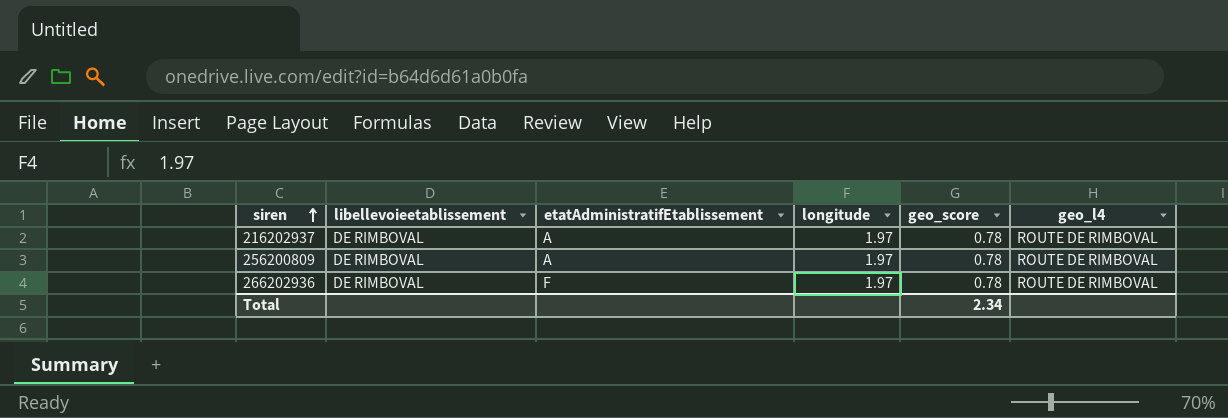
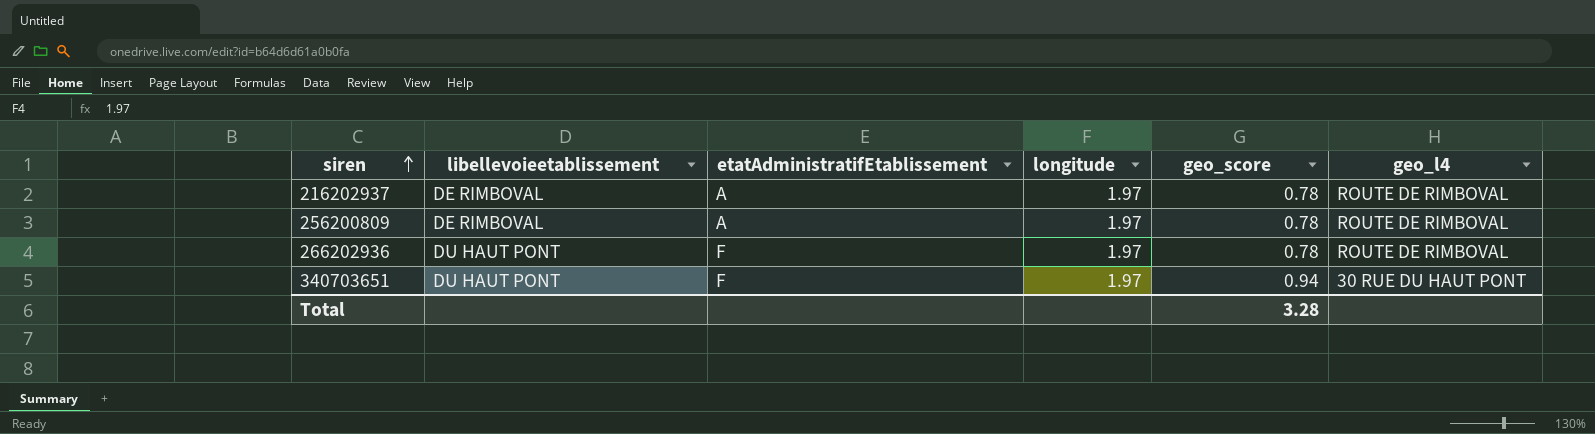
266202936 | libellevoieetablissement: DE RIMBOVAL -> DU HAUT PONT
row 340703651: none -> DU HAUT PONT | F | 1.97 | 0.94 | 30 RUE DU HAUT PONT
Total | geo_score: 2.34 -> 3.28

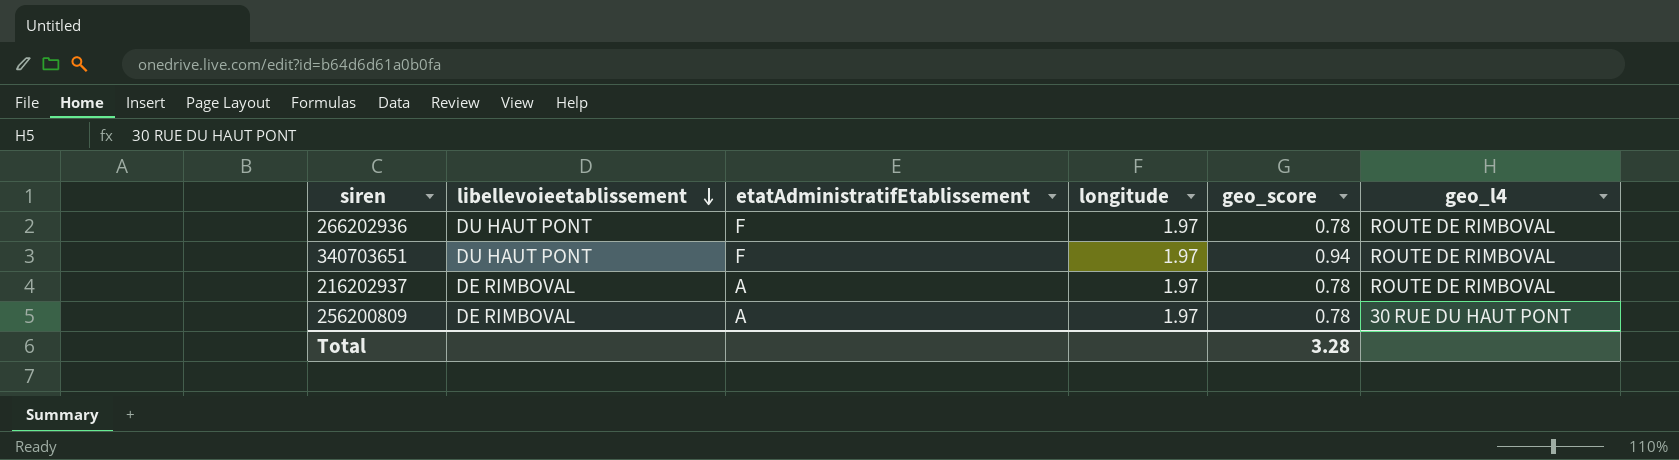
row order: siren ascending -> libellevoieetablissement descending
340703651 | geo_l4: 30 RUE DU HAUT PONT -> ROUTE DE RIMBOVAL
256200809 | geo_l4: ROUTE DE RIMBOVAL -> 30 RUE DU HAUT PONT

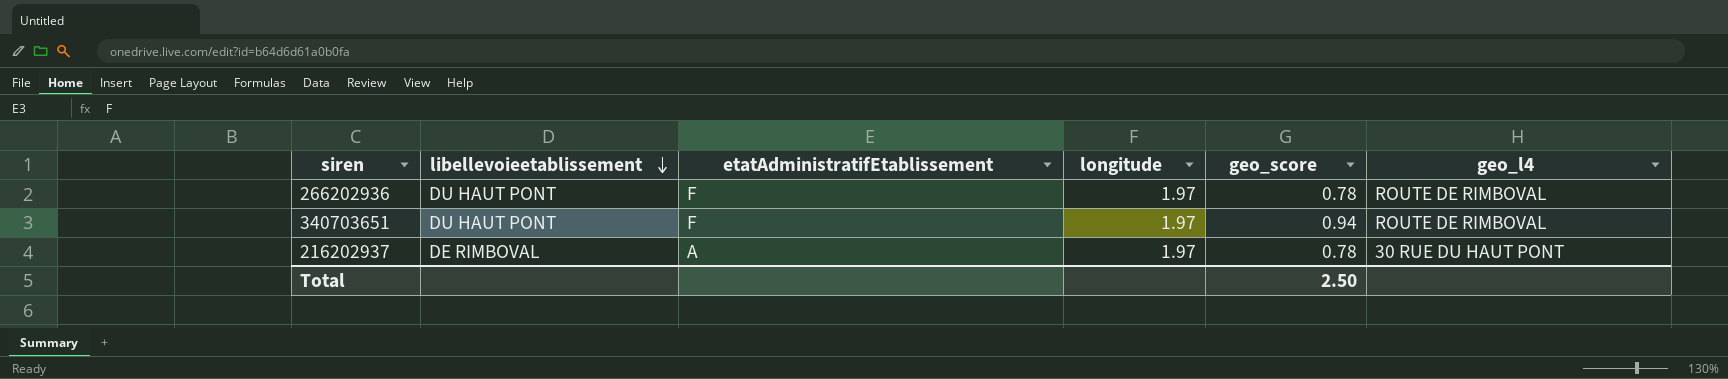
row 256200809: DE RIMBOVAL | A | 1.97 | 0.78 | 30 RUE DU HAUT PONT -> none
216202937 | geo_l4: ROUTE DE RIMBOVAL -> 30 RUE DU HAUT PONT
Total | geo_score: 3.28 -> 2.50

